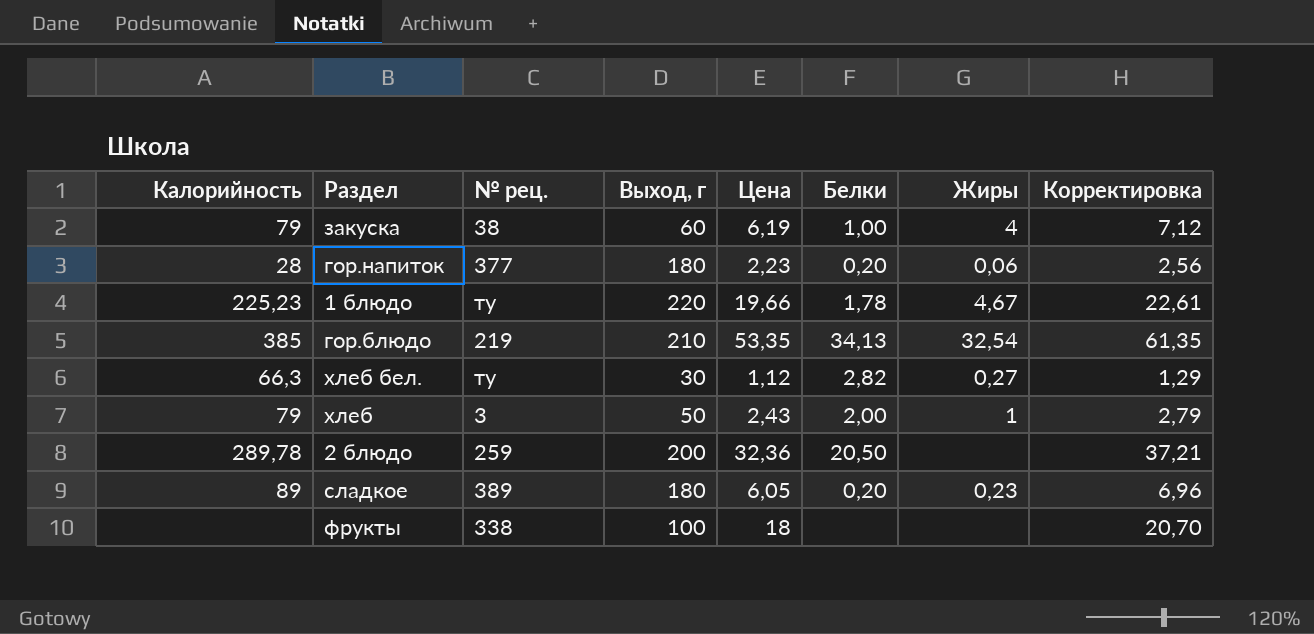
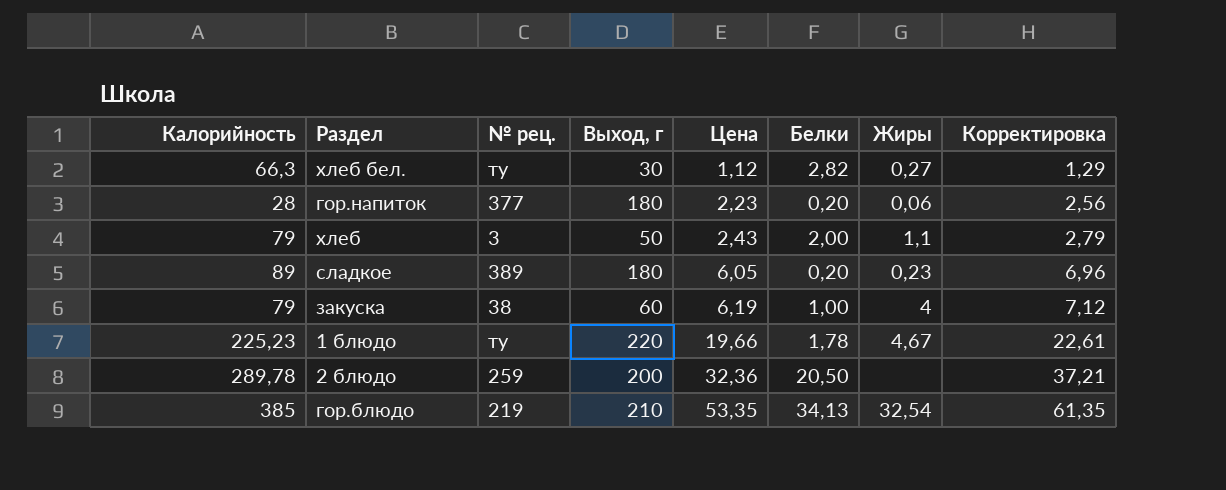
row order: none -> Цена ascending
row фрукты: none | 338 | 100 | 18 | none | none | 20,70 -> none
хлеб | Жиры: 1 -> 1,1

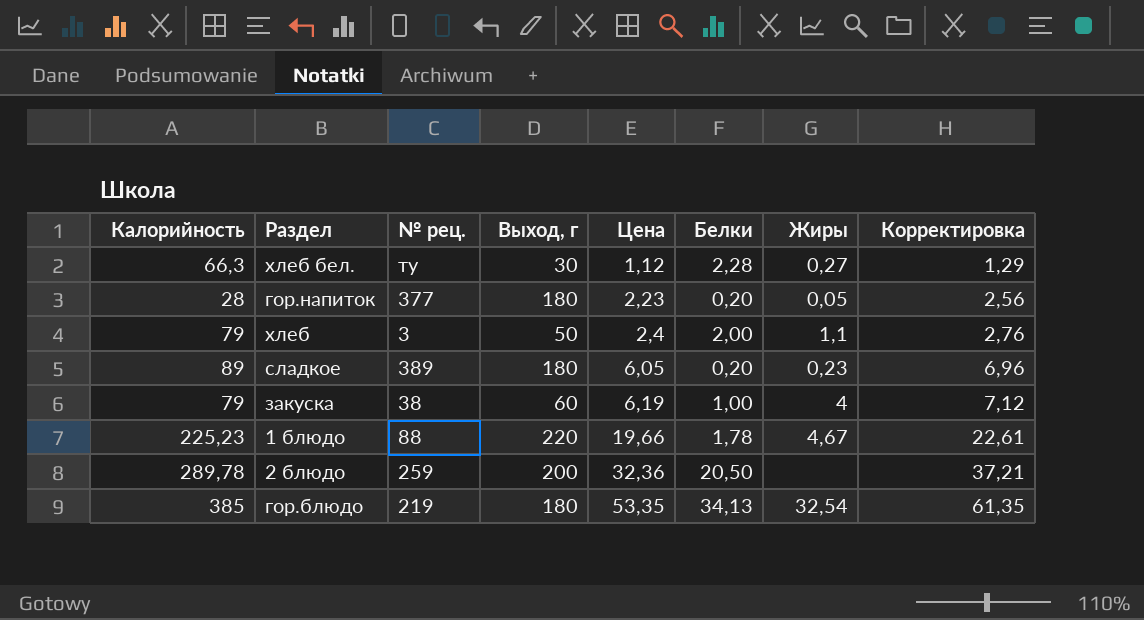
хлеб бел. | Белки: 2,82 -> 2,28
гор.напиток | Жиры: 0,06 -> 0,05
хлеб | Цена: 2,43 -> 2,4
хлеб | Корректировка: 2,79 -> 2,76
1 блюдо | № рец.: ту -> 88
гор.блюдо | Выход, г: 210 -> 180

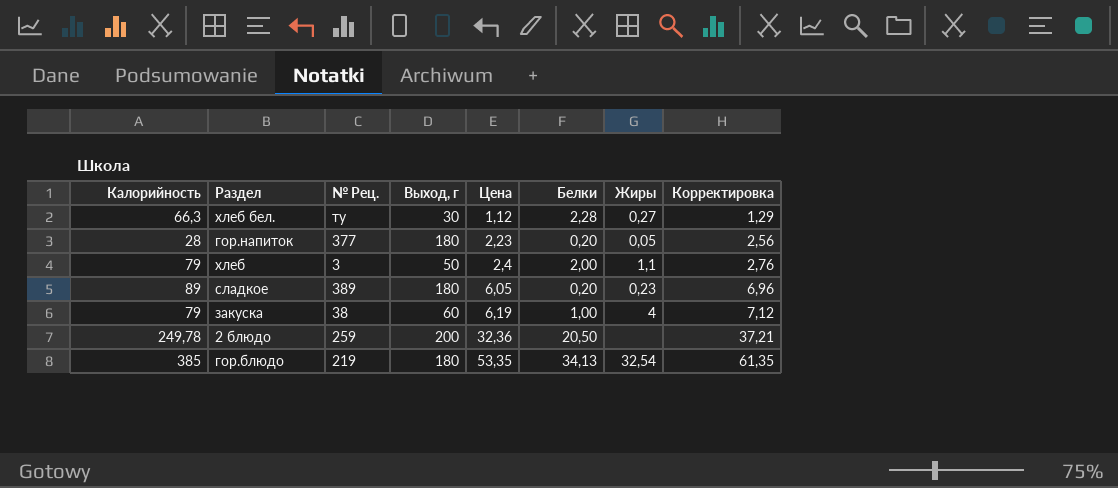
column name: № рец. -> № Рец.
row 1 блюдо: 225,23 | 88 | 220 | 19,66 | 1,78 | 4,67 | 22,61 -> none
2 блюдо | Калорийность: 289,78 -> 249,78

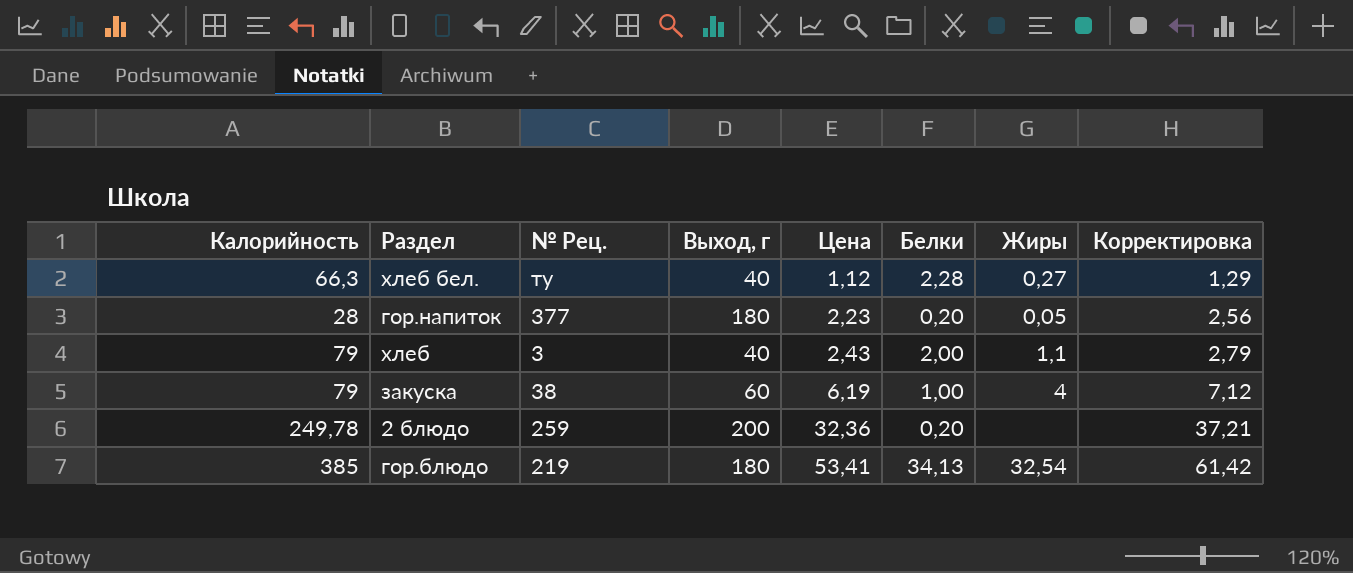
row сладкое: 89 | 389 | 180 | 6,05 | 0,20 | 0,23 | 6,96 -> none
хлеб бел. | Выход, г: 30 -> 40
хлеб | Выход, г: 50 -> 40
хлеб | Цена: 2,4 -> 2,43
хлеб | Корректировка: 2,76 -> 2,79
2 блюдо | Белки: 20,50 -> 0,20
гор.блюдо | Цена: 53,35 -> 53,41
гор.блюдо | Корректировка: 61,35 -> 61,42

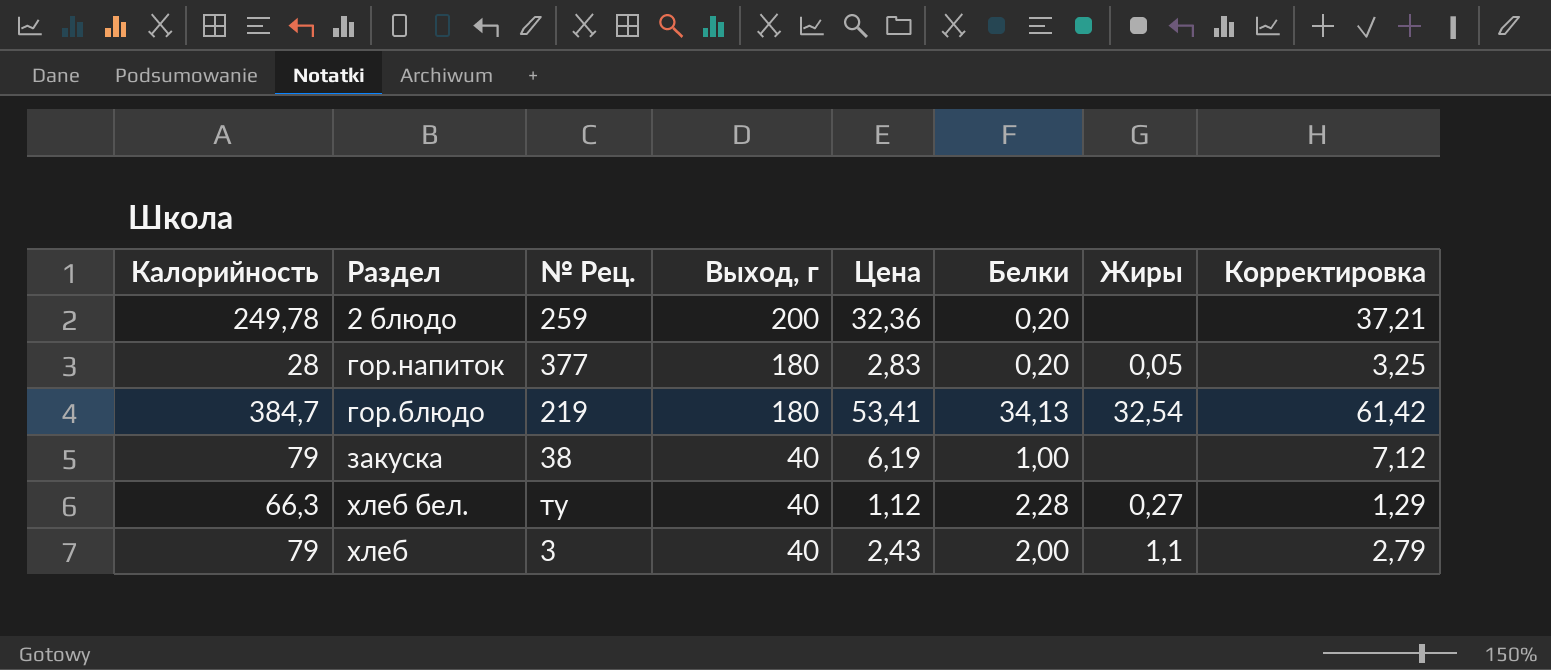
row order: Цена ascending -> Выход, г descending
гор.напиток | Цена: 2,23 -> 2,83
гор.напиток | Корректировка: 2,56 -> 3,25
гор.блюдо | Калорийность: 385 -> 384,7
закуска | Выход, г: 60 -> 40
закуска | Жиры: 4 -> none

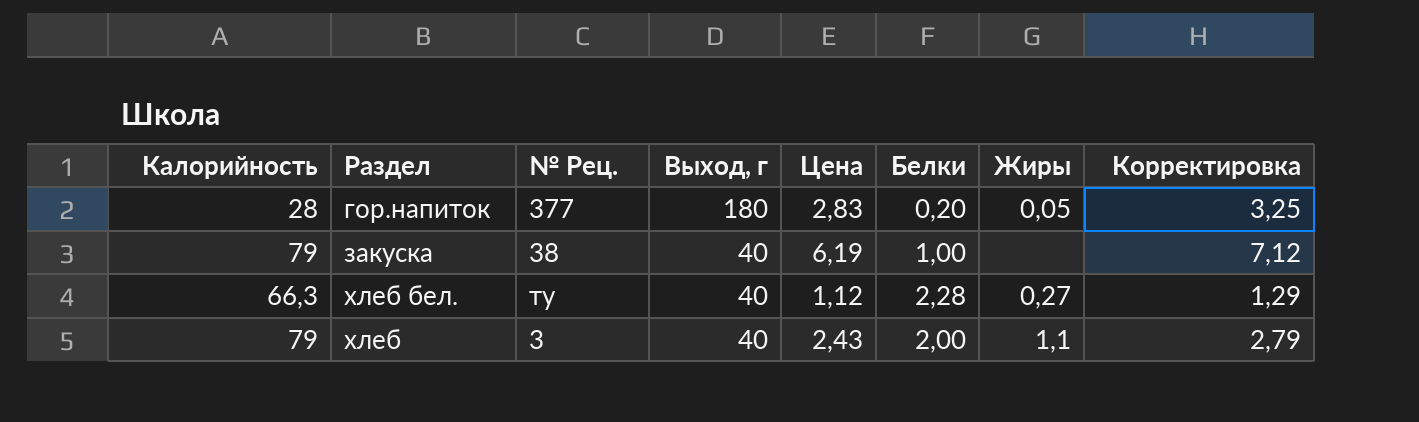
row 2 блюдо: 249,78 | 259 | 200 | 32,36 | 0,20 | none | 37,21 -> none
row гор.блюдо: 384,7 | 219 | 180 | 53,41 | 34,13 | 32,54 | 61,42 -> none

